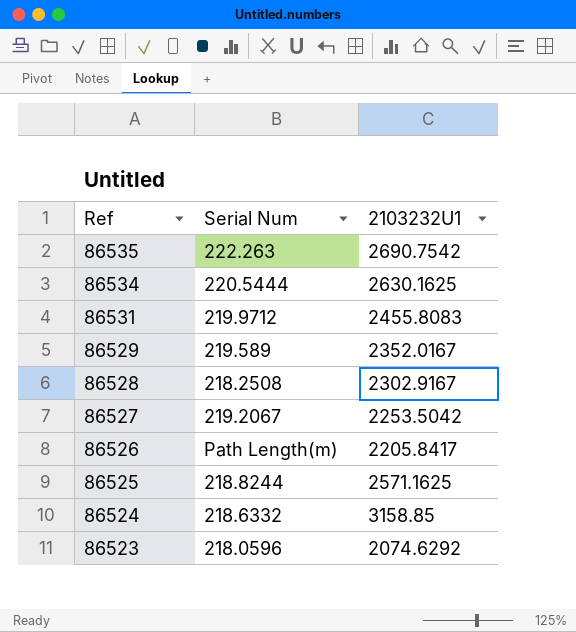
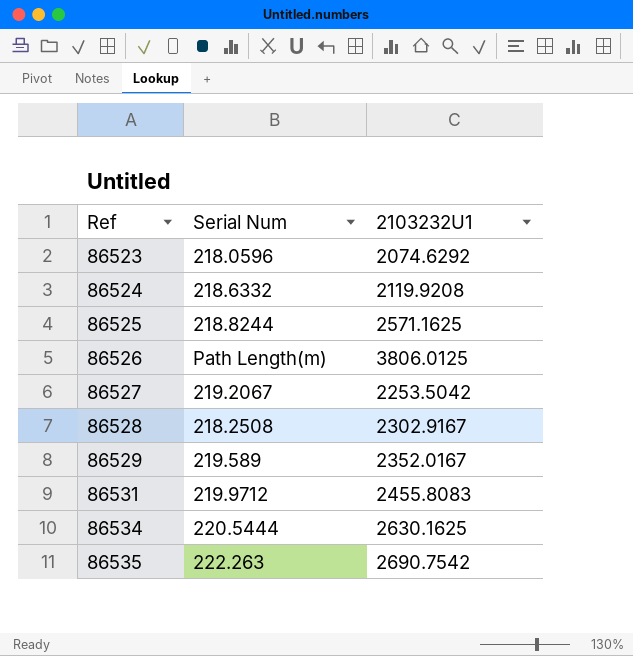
row order: Ref descending -> Ref ascending
86524 | 2103232U1: 3158.85 -> 2119.9208
86526 | 2103232U1: 2205.8417 -> 3806.0125

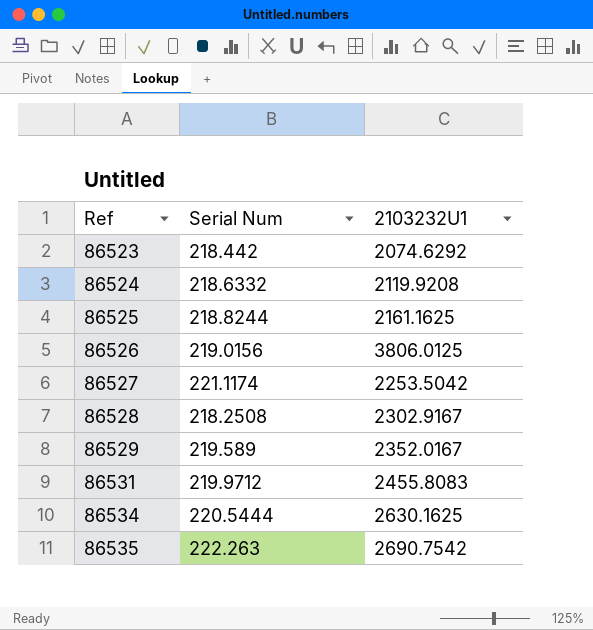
86523 | Serial Num: 218.0596 -> 218.442
86525 | 2103232U1: 2571.1625 -> 2161.1625
86526 | Serial Num: Path Length(m) -> 219.0156
86527 | Serial Num: 219.2067 -> 221.1174

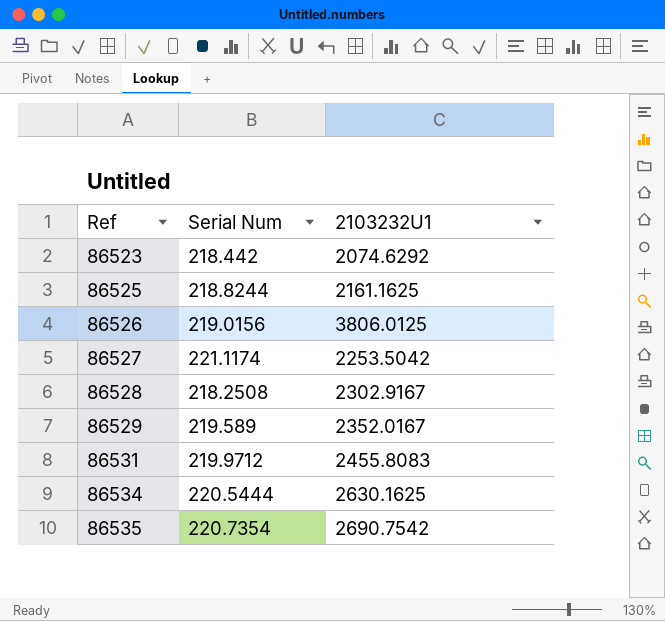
row 86524: 218.6332 | 2119.9208 -> none
86535 | Serial Num: 222.263 -> 220.7354

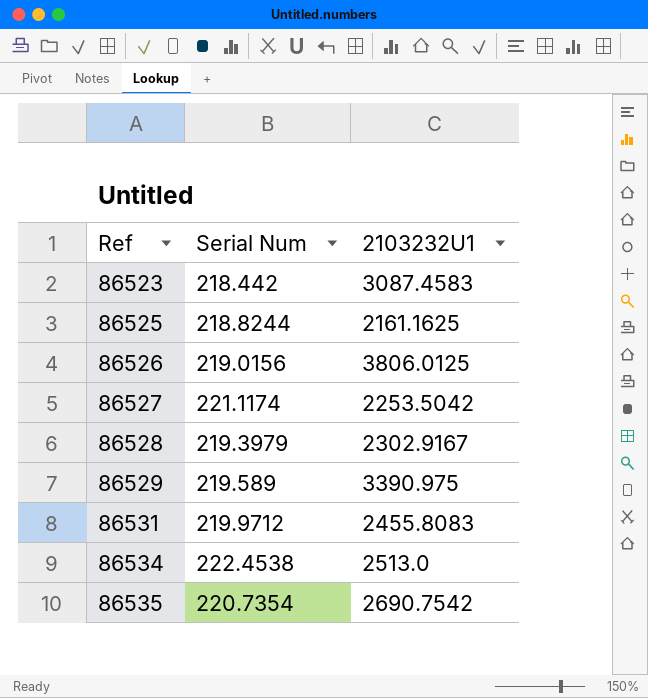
86523 | 2103232U1: 2074.6292 -> 3087.4583
86528 | Serial Num: 218.2508 -> 219.3979
86529 | 2103232U1: 2352.0167 -> 3390.975
86534 | Serial Num: 220.5444 -> 222.4538
86534 | 2103232U1: 2630.1625 -> 2513.0

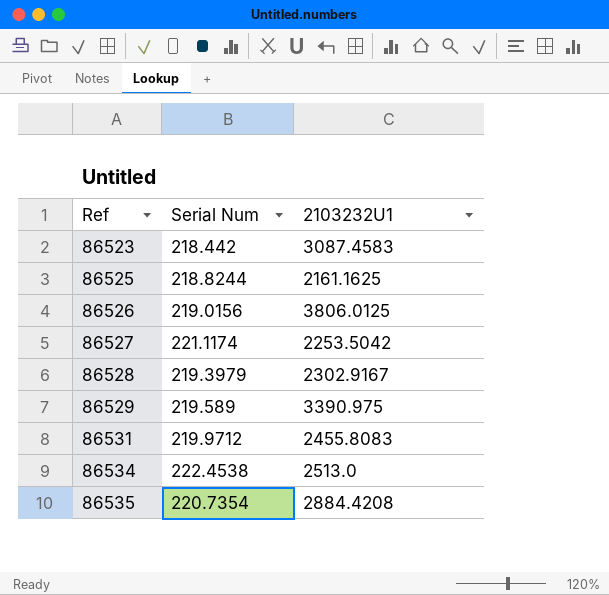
86535 | 2103232U1: 2690.7542 -> 2884.4208

